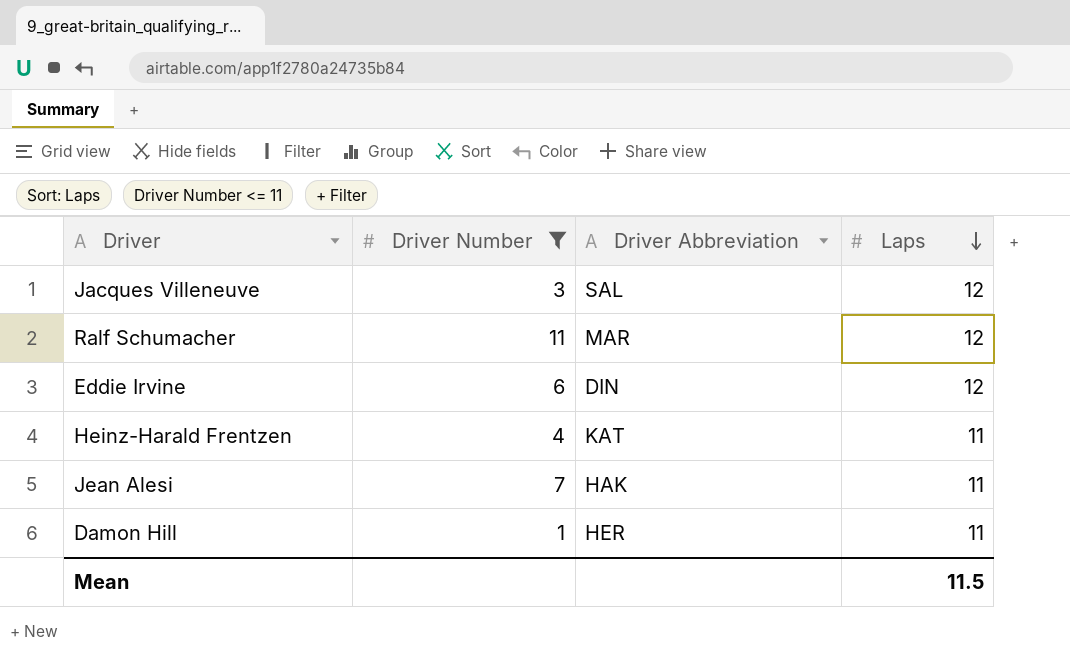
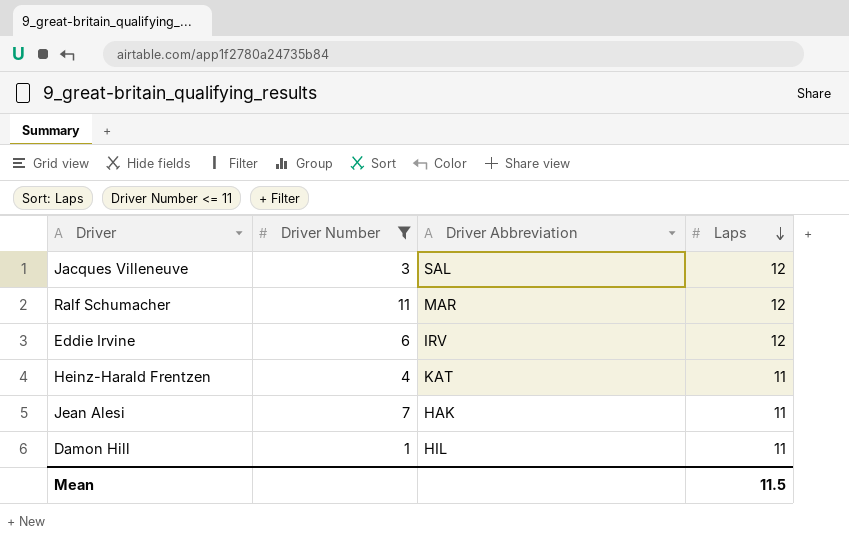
Eddie Irvine | Driver Abbreviation: DIN -> IRV
Damon Hill | Driver Abbreviation: HER -> HIL

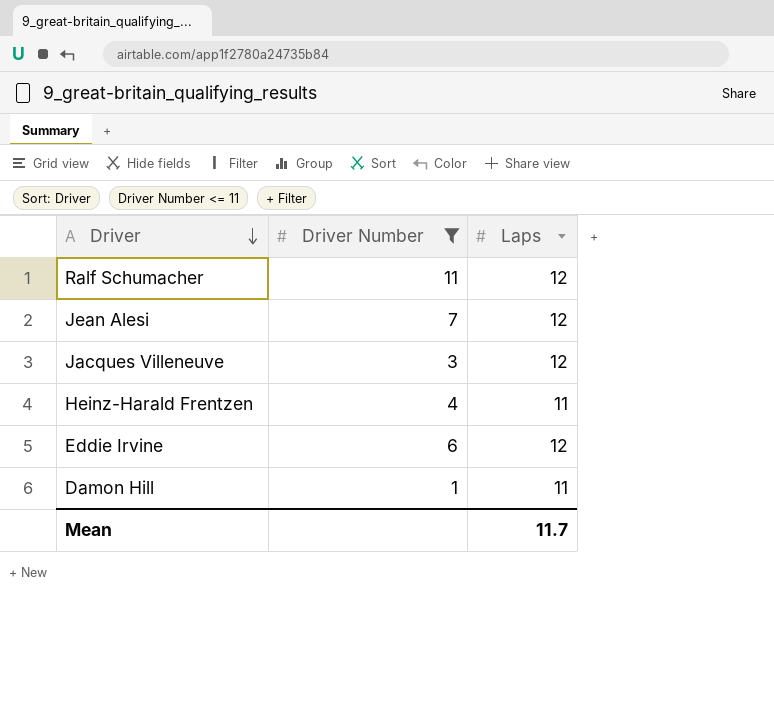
row order: Laps descending -> Driver descending
column Driver Abbreviation | position: 3 -> none
Jean Alesi | Laps: 11 -> 12
Mean | Laps: 11.5 -> 11.7

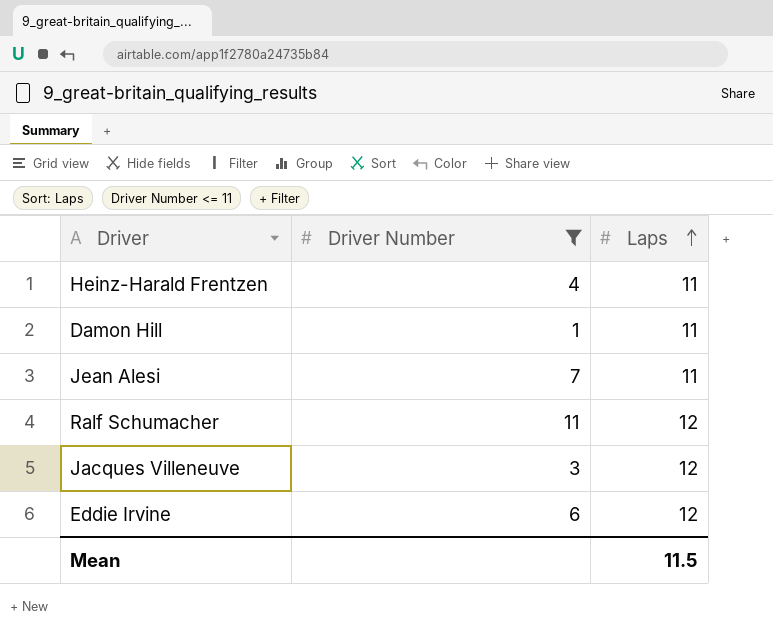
row order: Driver descending -> Laps ascending
Jean Alesi | Laps: 12 -> 11
Mean | Laps: 11.7 -> 11.5

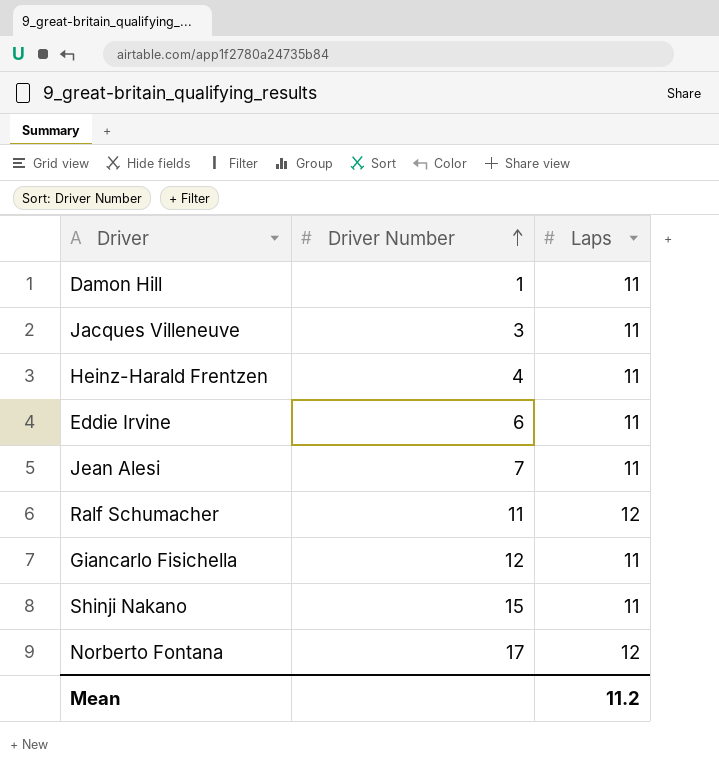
filter: Driver Number <= 11 -> none
row order: Laps ascending -> Driver Number ascending
Jacques Villeneuve | Laps: 12 -> 11
Eddie Irvine | Laps: 12 -> 11
Mean | Laps: 11.5 -> 11.2

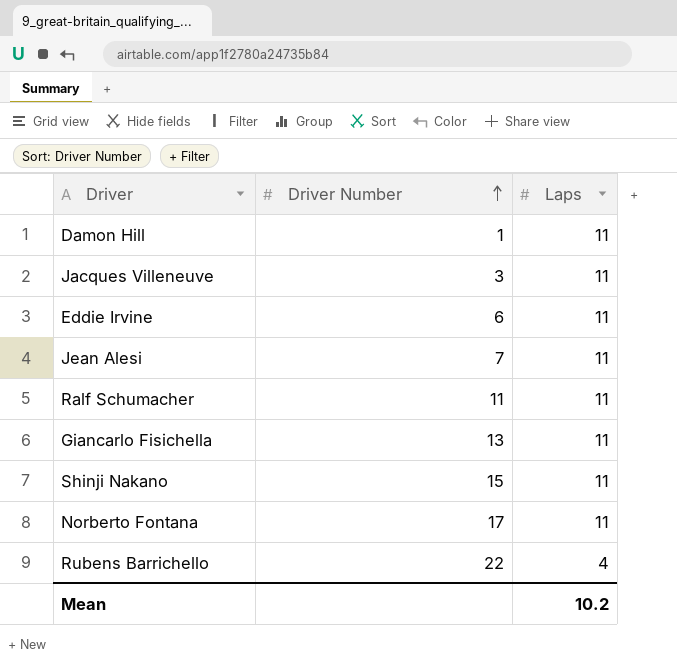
row Heinz-Harald Frentzen: 4 | 11 -> none
Ralf Schumacher | Laps: 12 -> 11
Giancarlo Fisichella | Driver Number: 12 -> 13
Norberto Fontana | Laps: 12 -> 11
row Rubens Barrichello: none -> 22 | 4
Mean | Laps: 11.2 -> 10.2

